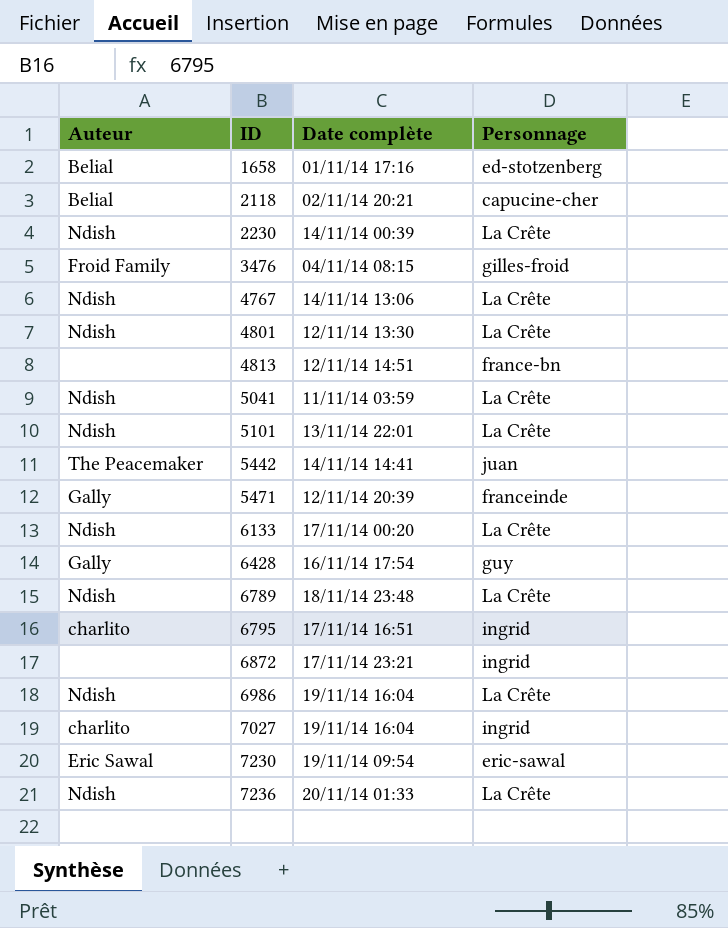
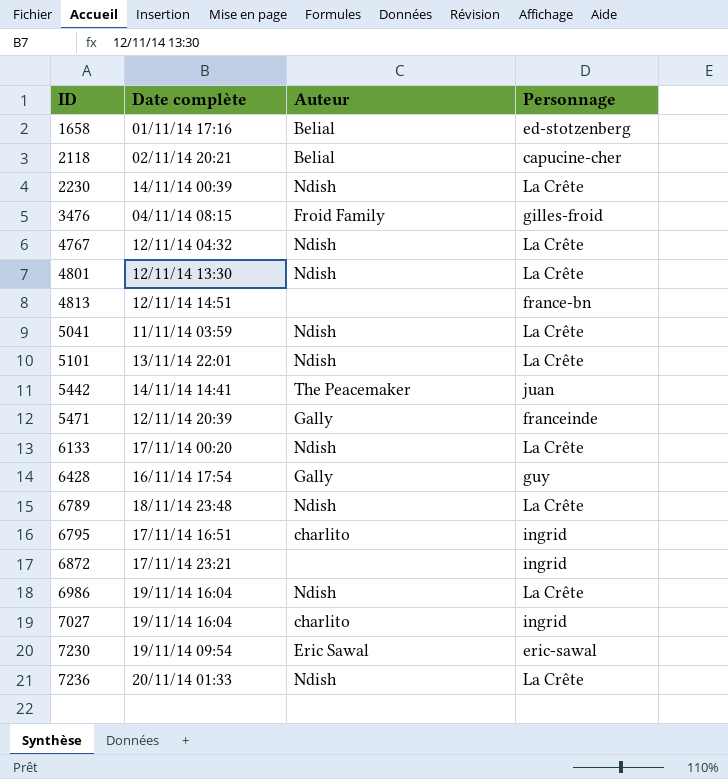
column Auteur | position: 1 -> 3
4767 | Date complète: 14/11/14 13:06 -> 12/11/14 04:32

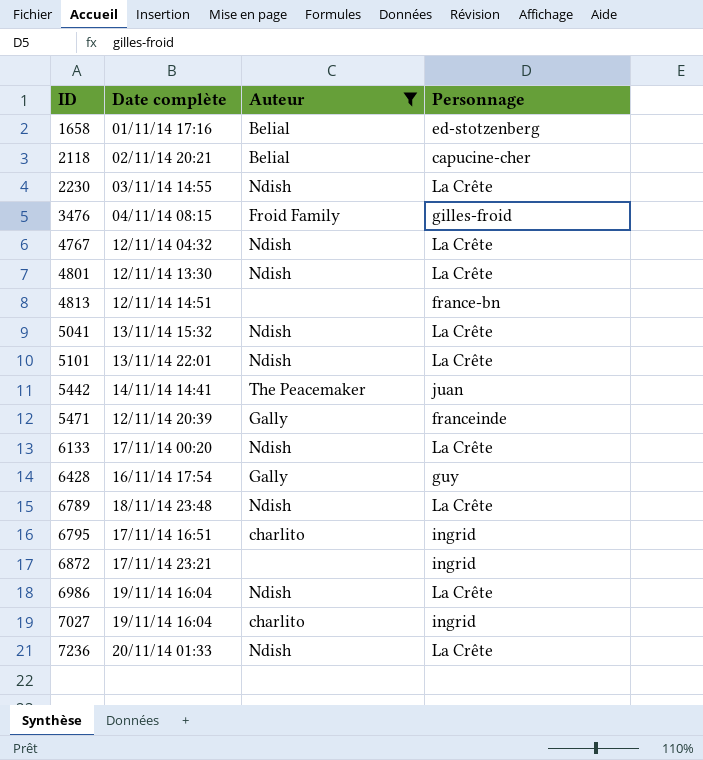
filter: none -> Auteur != Eric Sawal
2230 | Date complète: 14/11/14 00:39 -> 03/11/14 14:55
5041 | Date complète: 11/11/14 03:59 -> 13/11/14 15:32

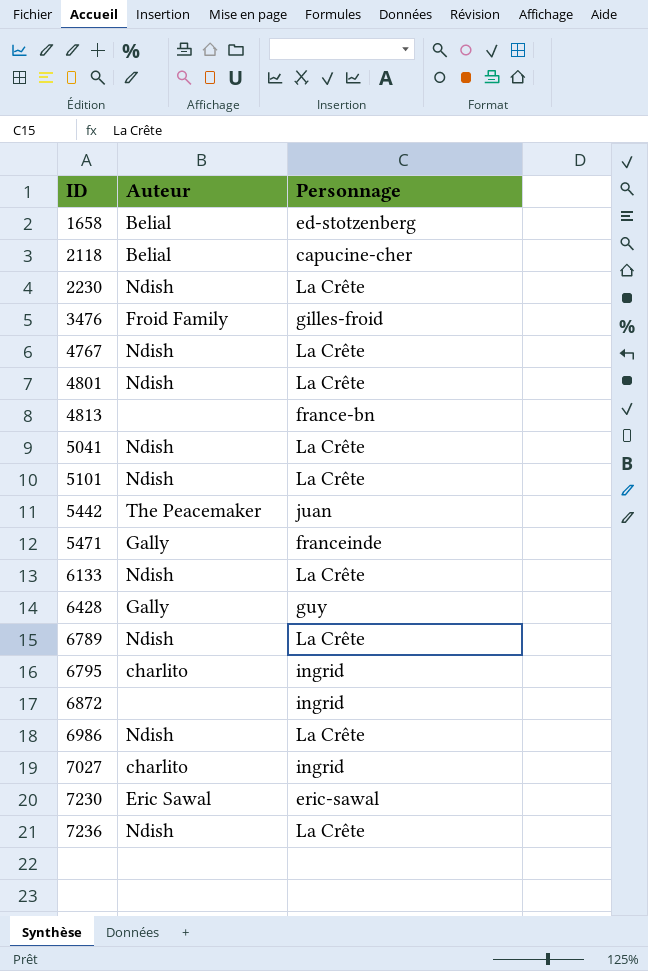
filter: Auteur != Eric Sawal -> none
column Date complète | position: 2 -> none

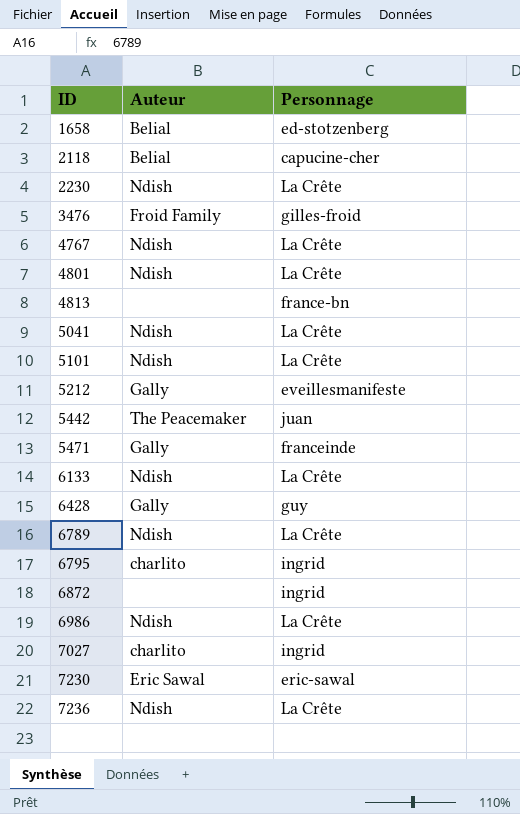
row 5212: none -> Gally | eveillesmanifeste

